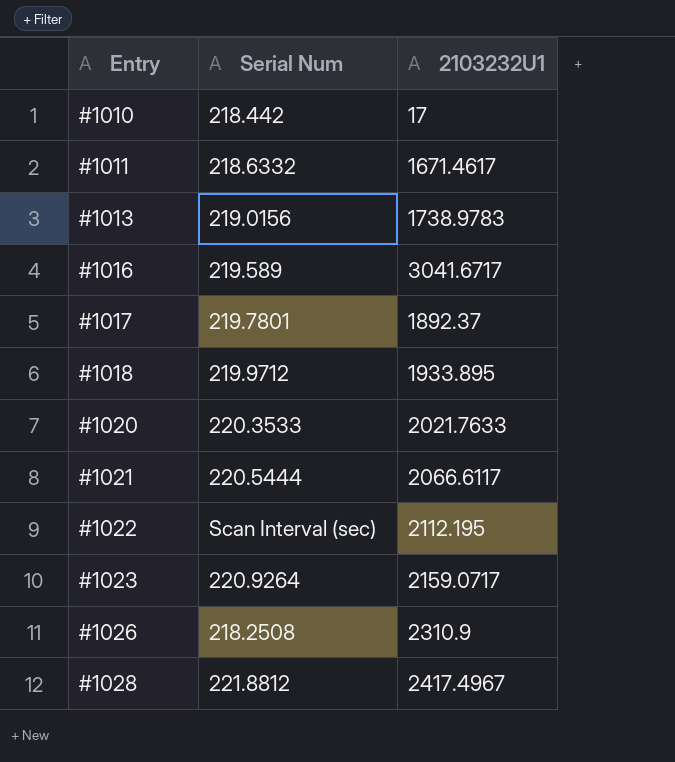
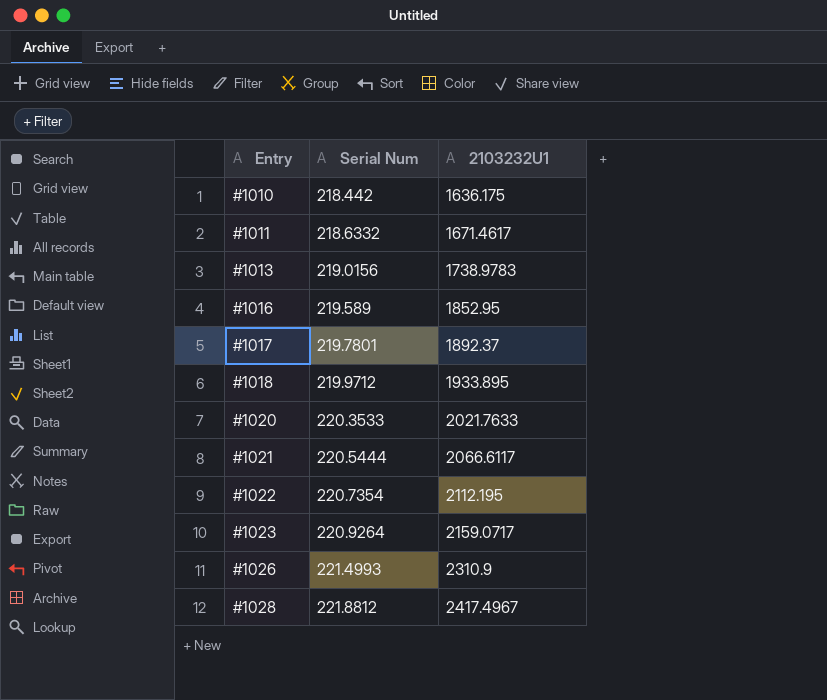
#1010 | 2103232U1: 17 -> 1636.175
#1016 | 2103232U1: 3041.6717 -> 1852.95
#1022 | Serial Num: Scan Interval (sec) -> 220.7354
#1026 | Serial Num: 218.2508 -> 221.4993

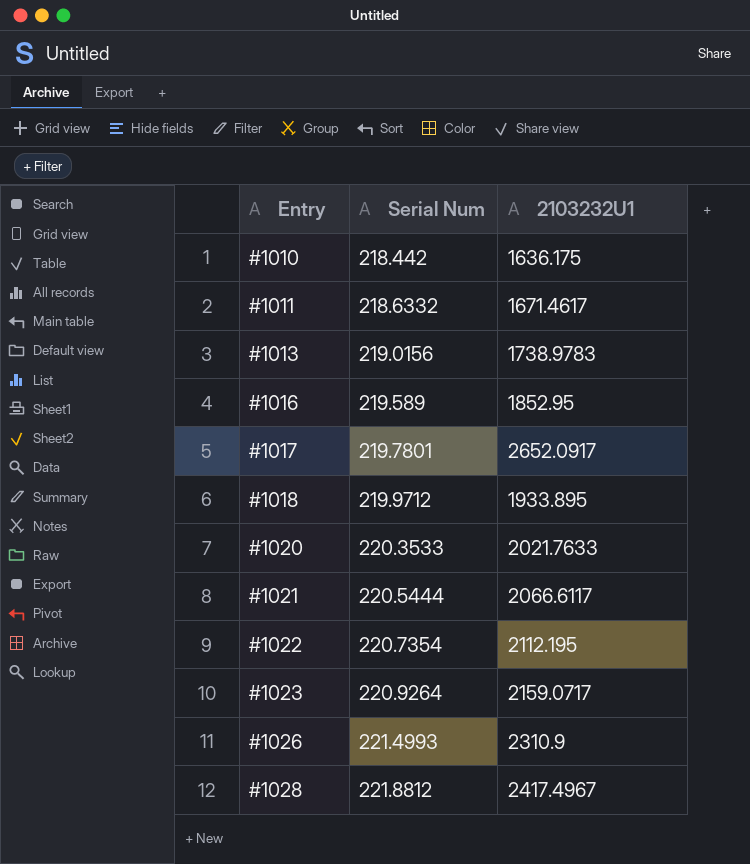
#1017 | 2103232U1: 1892.37 -> 2652.0917

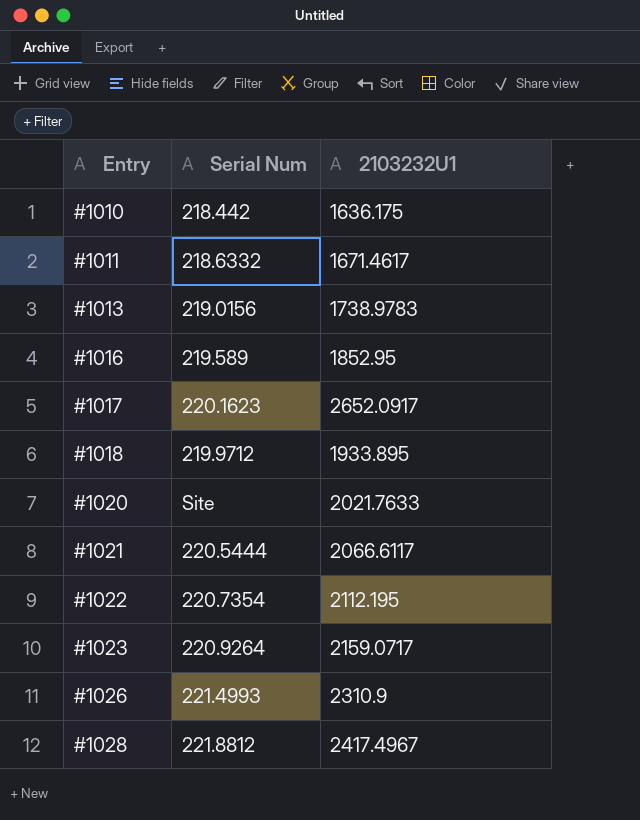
#1017 | Serial Num: 219.7801 -> 220.1623
#1020 | Serial Num: 220.3533 -> Site

